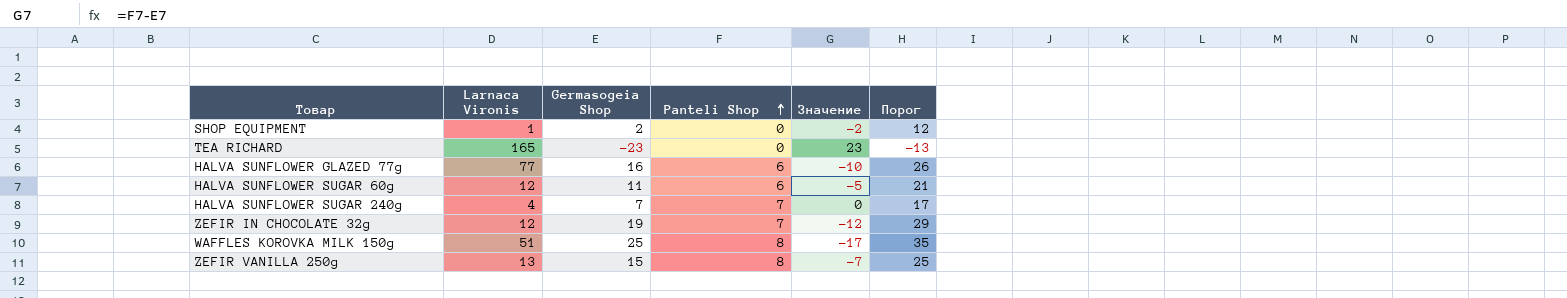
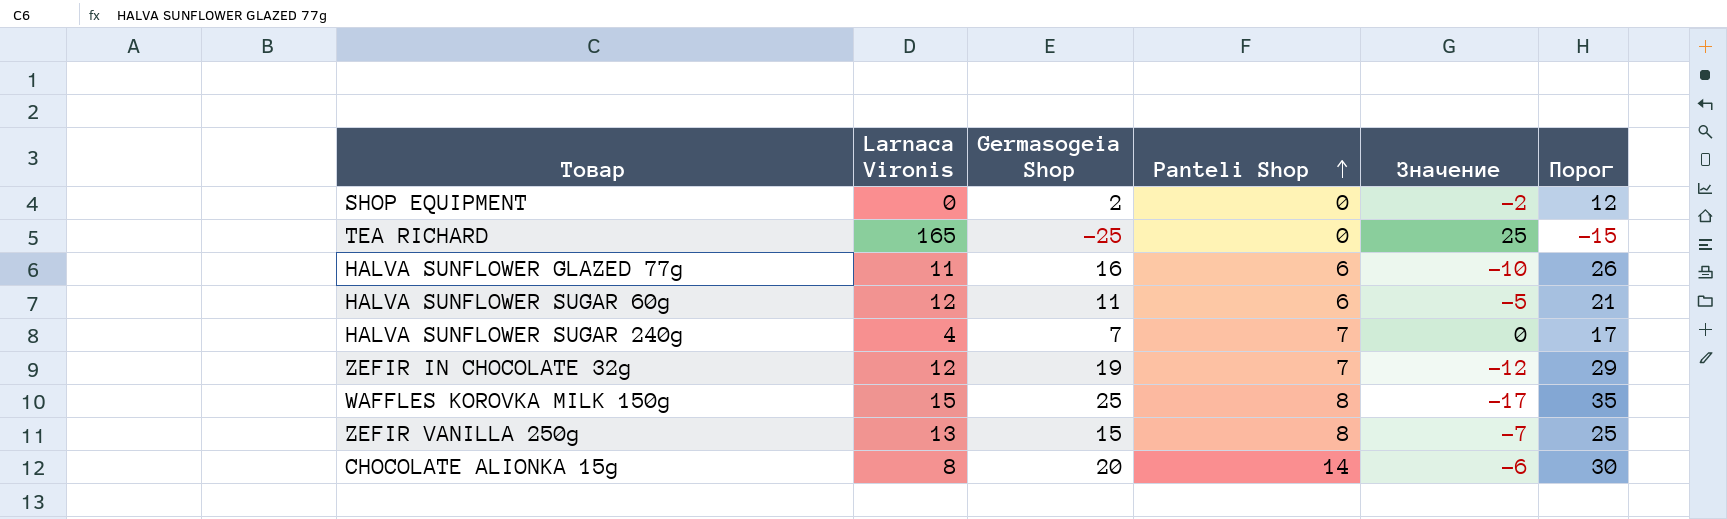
SHOP EQUIPMENT | Larnaca Vironis: 1 -> 0
TEA RICHARD | Germasogeia Shop: -23 -> -25
TEA RICHARD | Значение: 23 -> 25
TEA RICHARD | Порог: -13 -> -15
HALVA SUNFLOWER GLAZED 77g | Larnaca Vironis: 77 -> 11
WAFFLES KOROVKA MILK 150g | Larnaca Vironis: 51 -> 15
row CHOCOLATE ALIONKA 15g: none -> 8 | 20 | 14 | -6 | 30

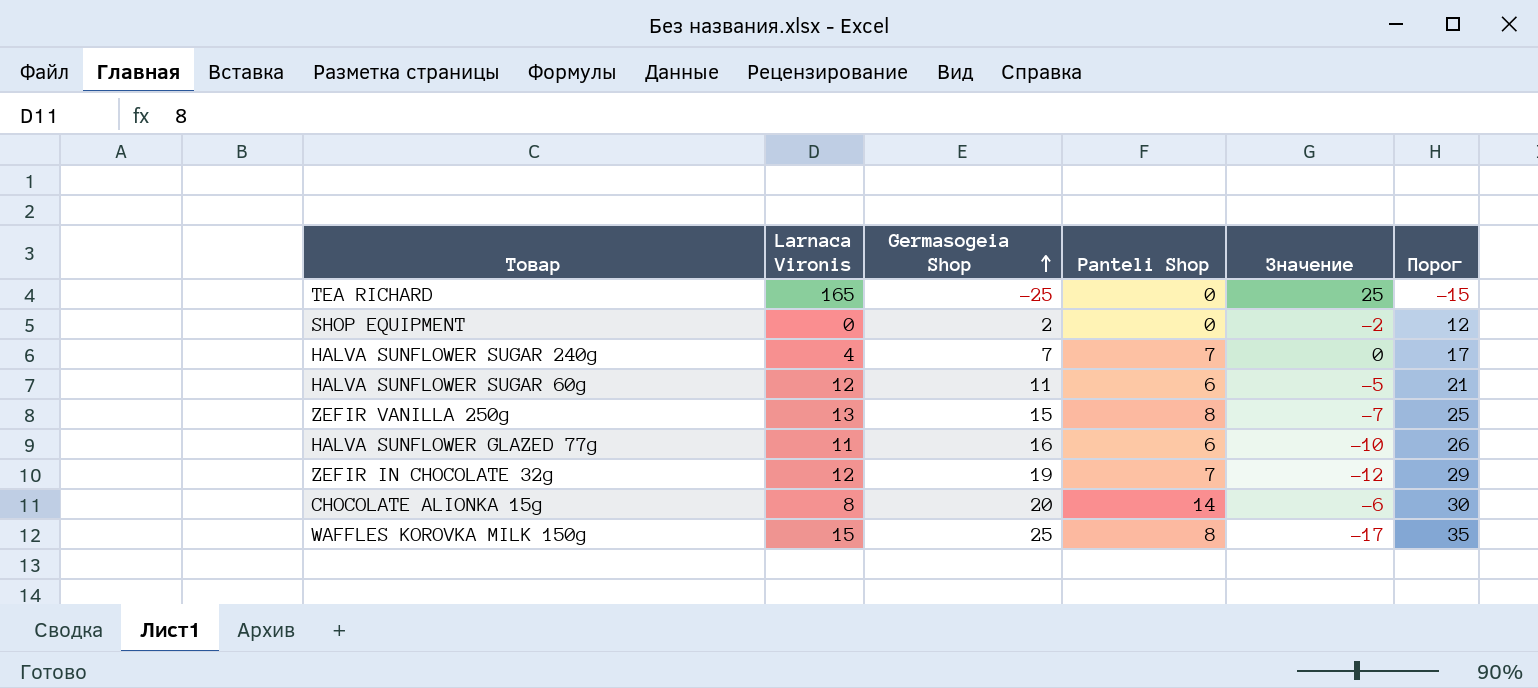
row order: Panteli Shop ascending -> Germasogeia Shop ascending

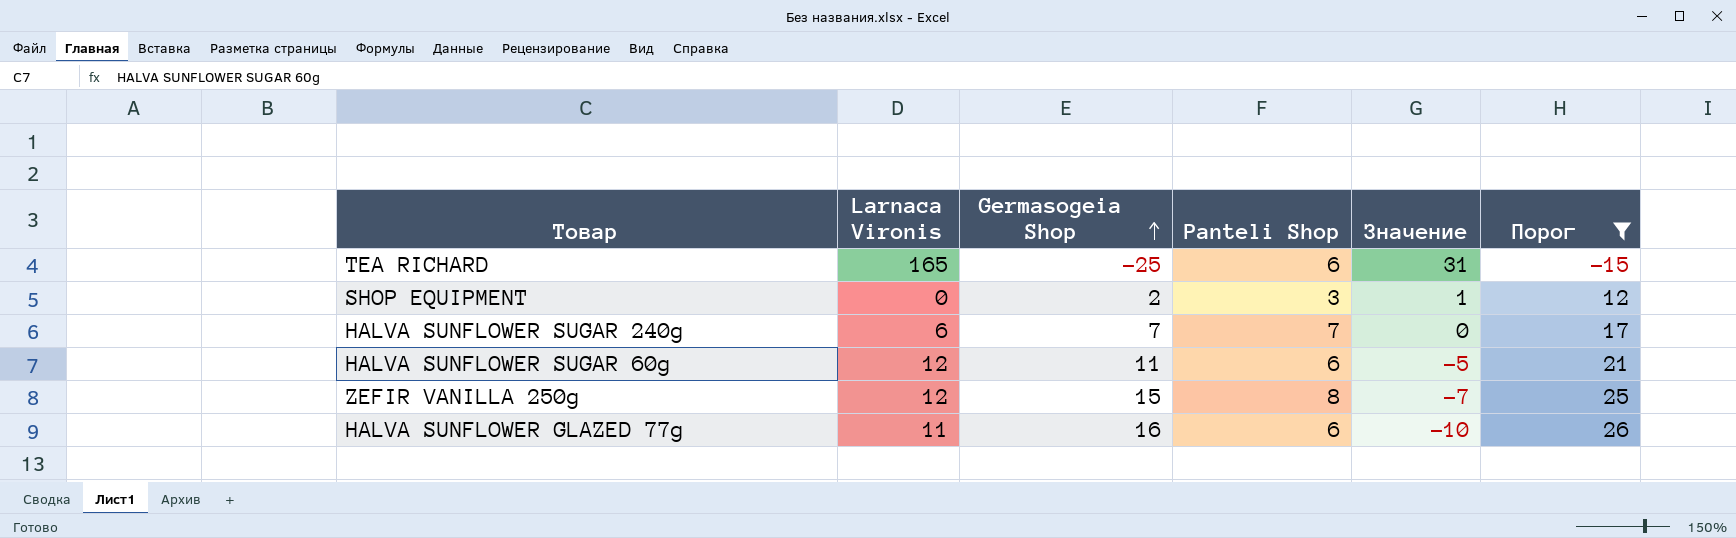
filter: none -> Порог <= 26
TEA RICHARD | Panteli Shop: 0 -> 6
TEA RICHARD | Значение: 25 -> 31
SHOP EQUIPMENT | Panteli Shop: 0 -> 3
SHOP EQUIPMENT | Значение: -2 -> 1
HALVA SUNFLOWER SUGAR 240g | Larnaca Vironis: 4 -> 6
ZEFIR VANILLA 250g | Larnaca Vironis: 13 -> 12

